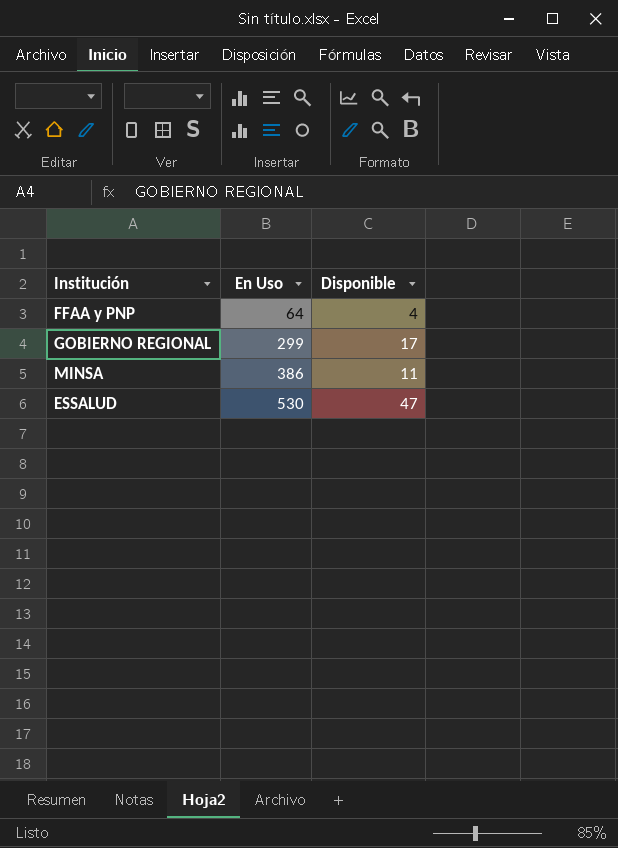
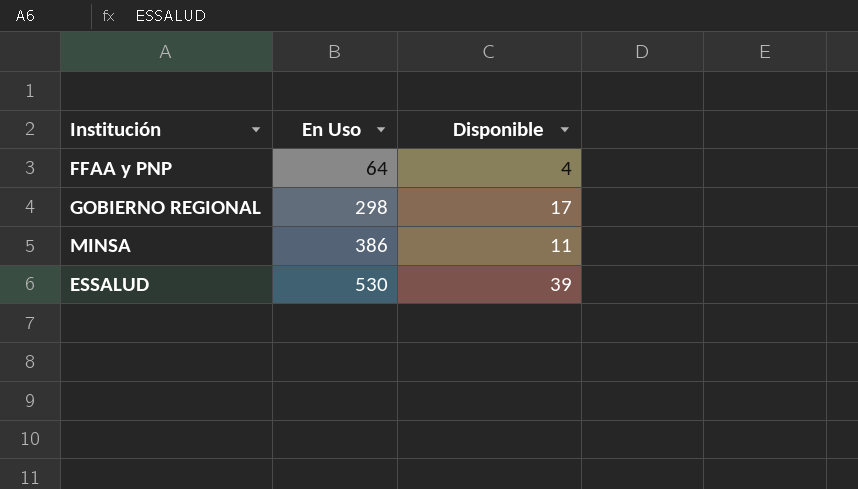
GOBIERNO REGIONAL | En Uso: 299 -> 298
ESSALUD | Disponible: 47 -> 39

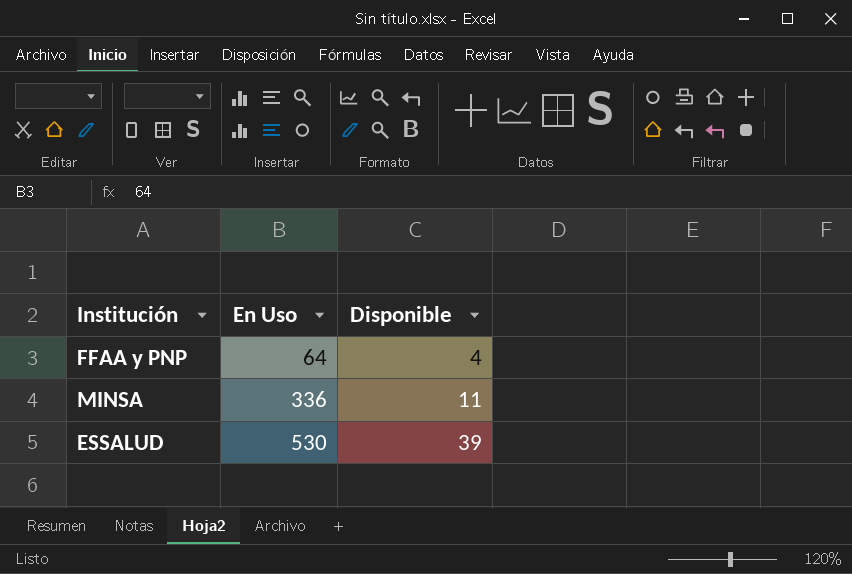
row GOBIERNO REGIONAL: 298 | 17 -> none
MINSA | En Uso: 386 -> 336

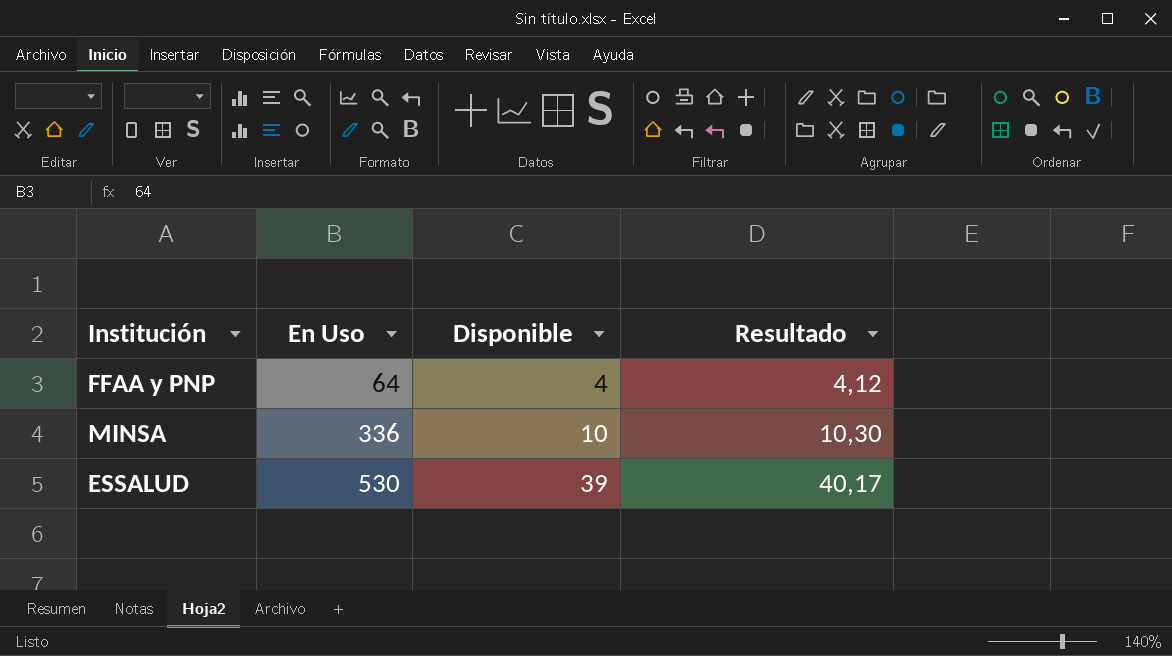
column Resultado | formula: none -> [Disponible] * 1,03
MINSA | Disponible: 11 -> 10

